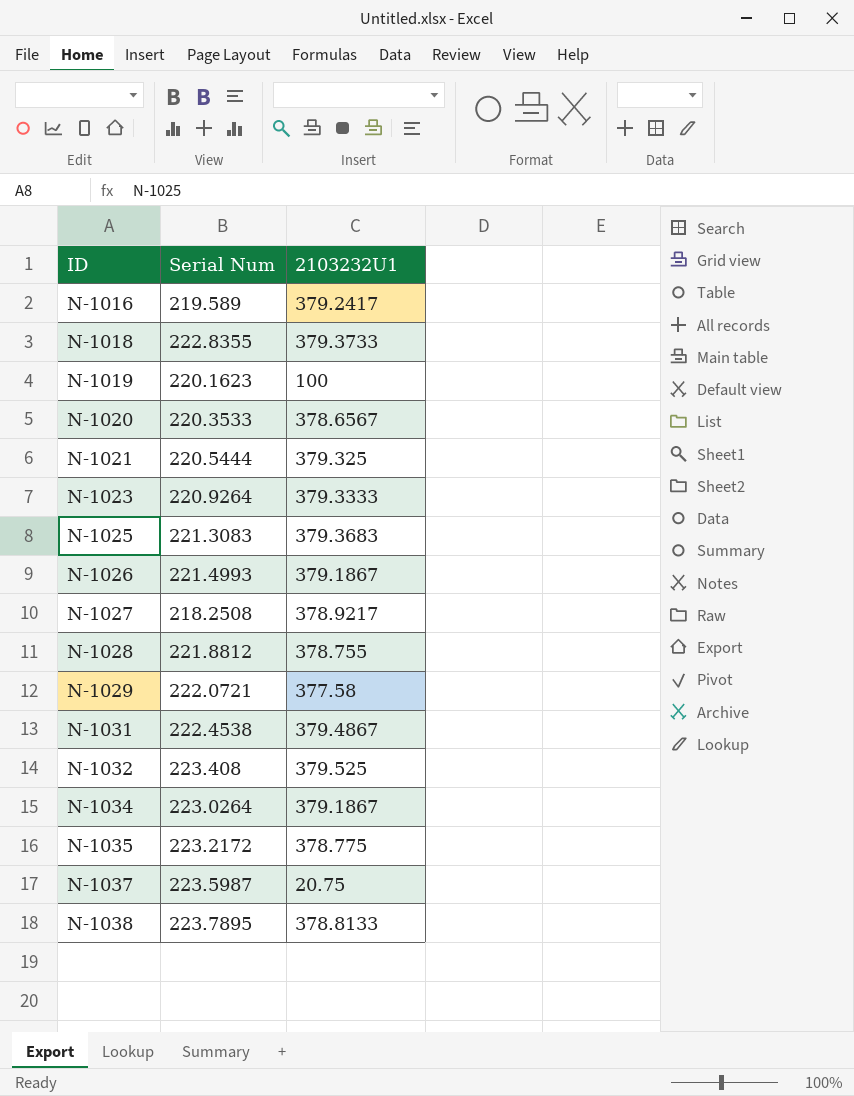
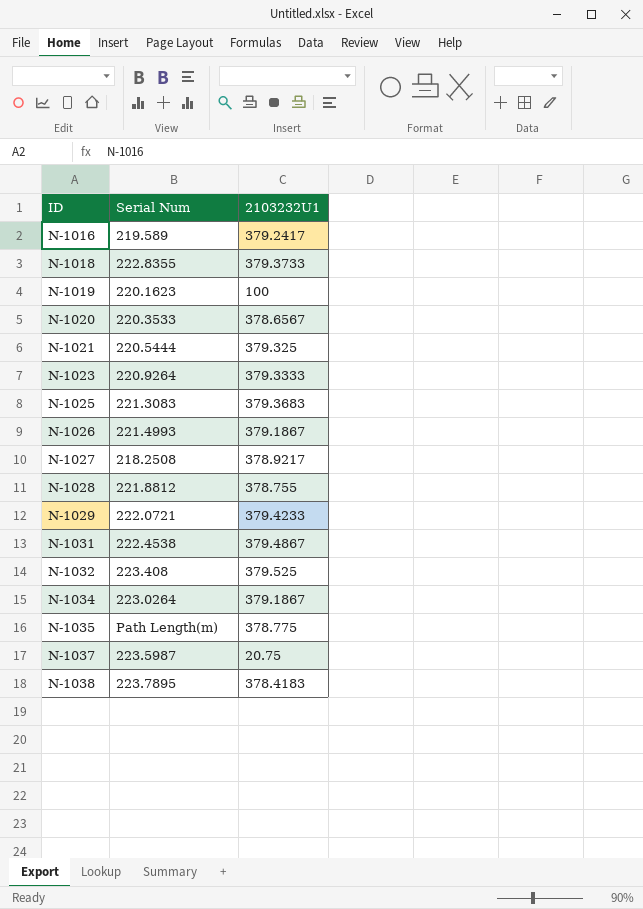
N-1029 | 2103232U1: 377.58 -> 379.4233
N-1035 | Serial Num: 223.2172 -> Path Length(m)
N-1038 | 2103232U1: 378.8133 -> 378.4183

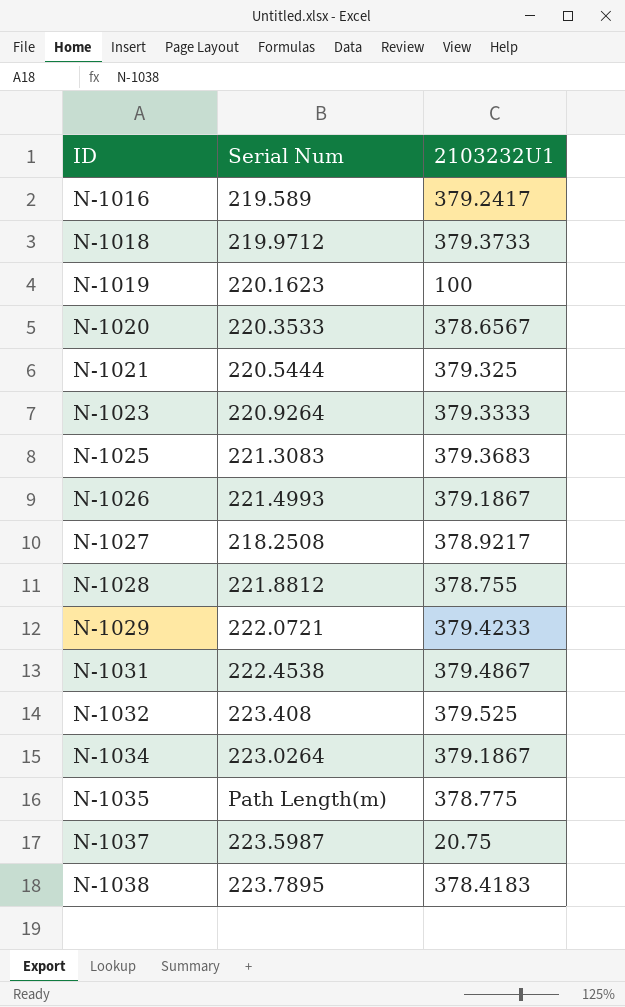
N-1018 | Serial Num: 222.8355 -> 219.9712

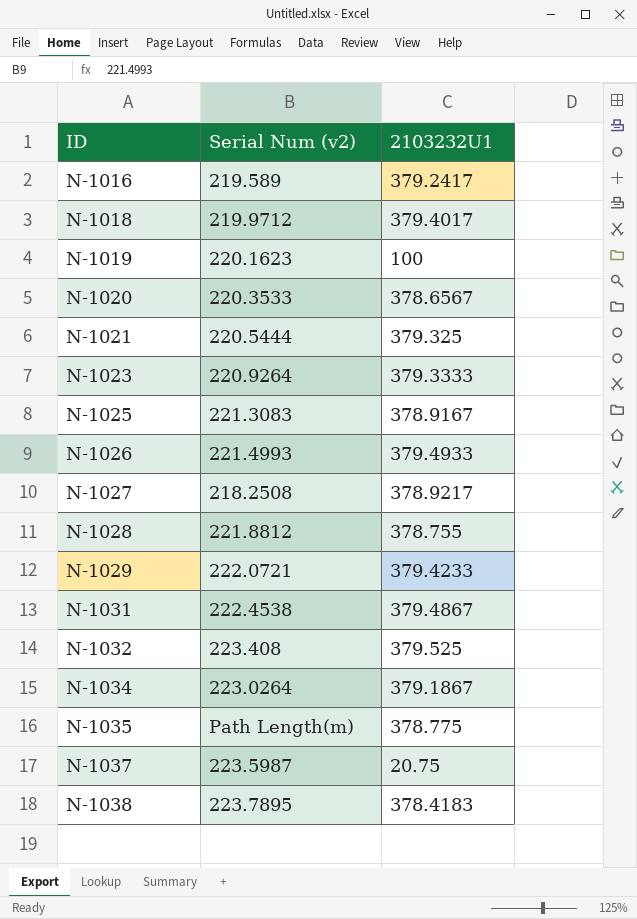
column name: Serial Num -> Serial Num (v2)
N-1018 | 2103232U1: 379.3733 -> 379.4017
N-1025 | 2103232U1: 379.3683 -> 378.9167
N-1026 | 2103232U1: 379.1867 -> 379.4933

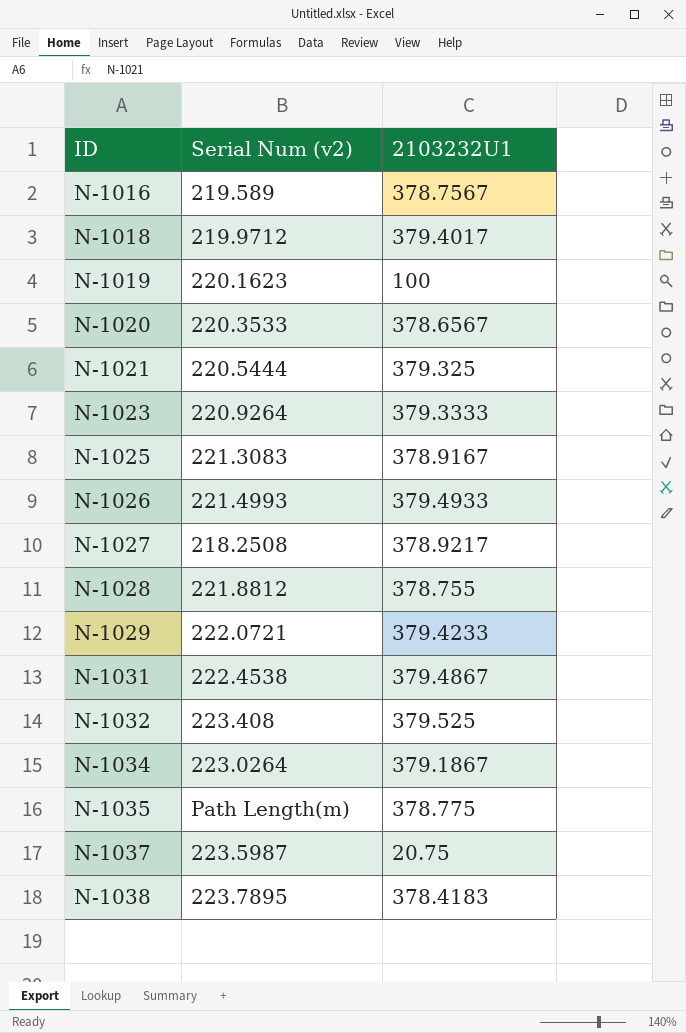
N-1016 | 2103232U1: 379.2417 -> 378.7567

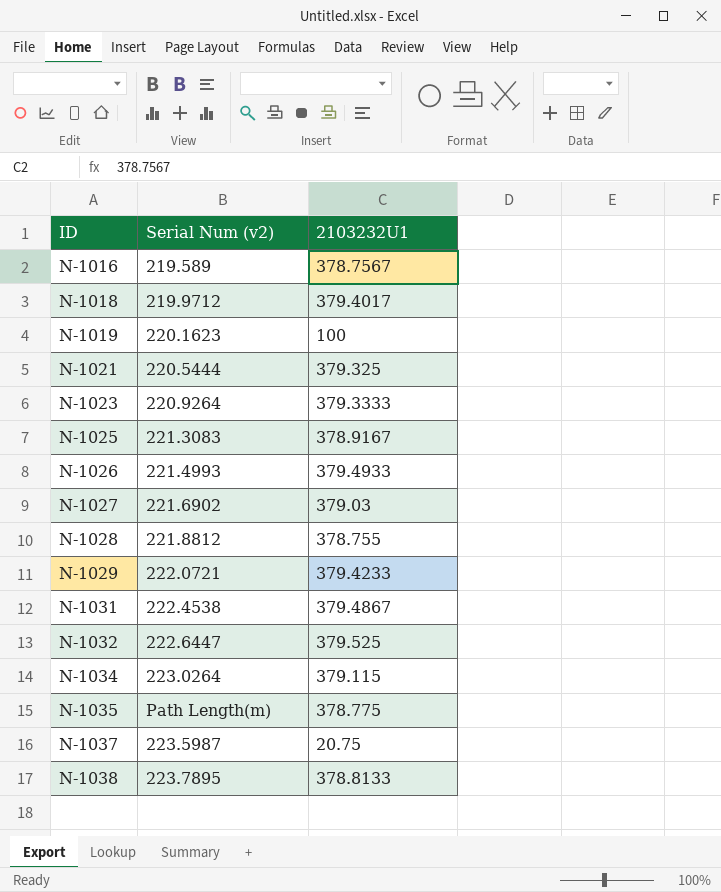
row N-1020: 220.3533 | 378.6567 -> none
N-1027 | Serial Num (v2): 218.2508 -> 221.6902
N-1027 | 2103232U1: 378.9217 -> 379.03
N-1032 | Serial Num (v2): 223.408 -> 222.6447
N-1034 | 2103232U1: 379.1867 -> 379.115
N-1038 | 2103232U1: 378.4183 -> 378.8133

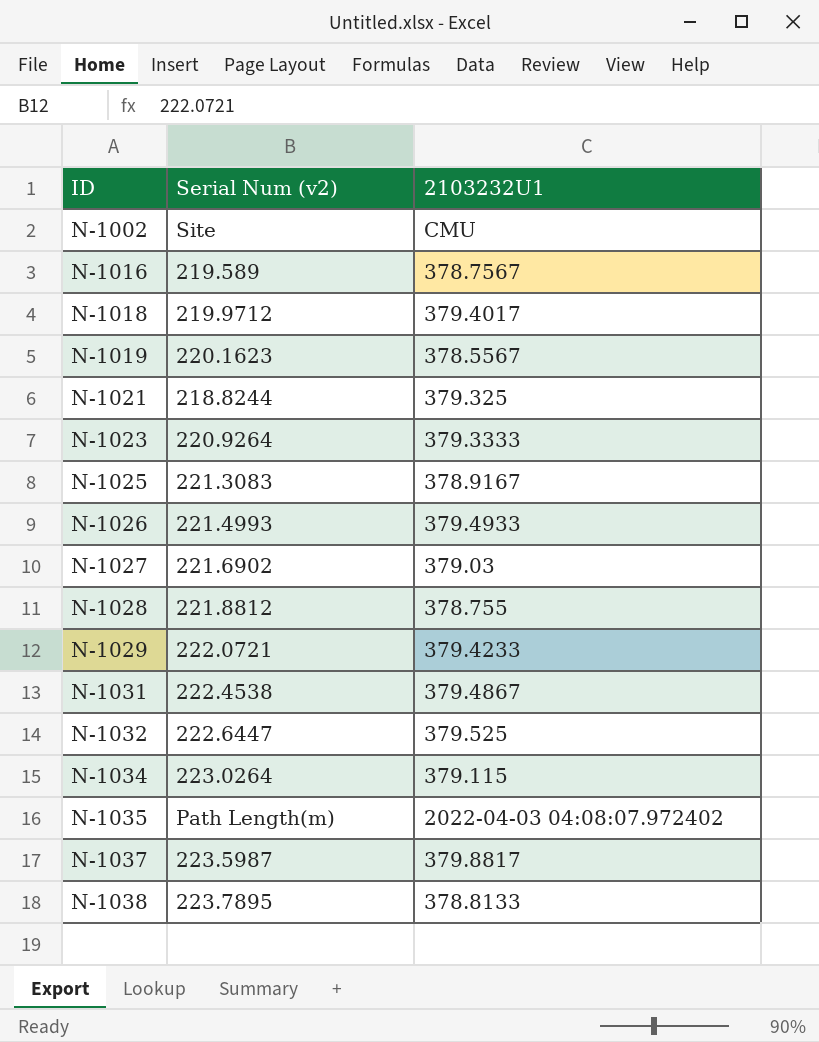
row N-1002: none -> Site | CMU
N-1019 | 2103232U1: 100 -> 378.5567
N-1021 | Serial Num (v2): 220.5444 -> 218.8244
N-1035 | 2103232U1: 378.775 -> 2022-04-03 04:08:07.972402
N-1037 | 2103232U1: 20.75 -> 379.8817

